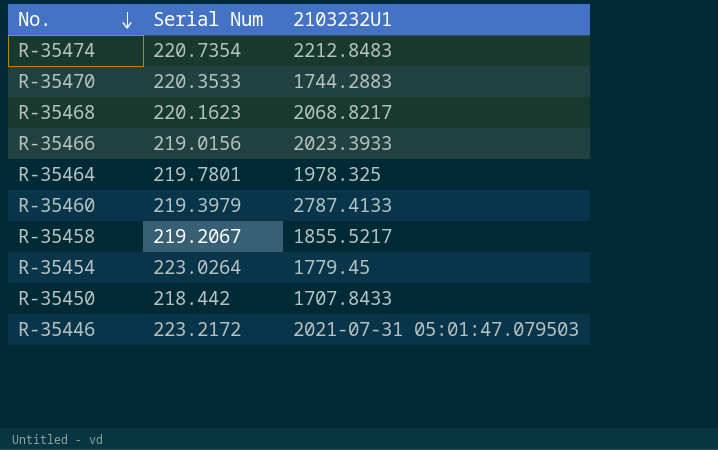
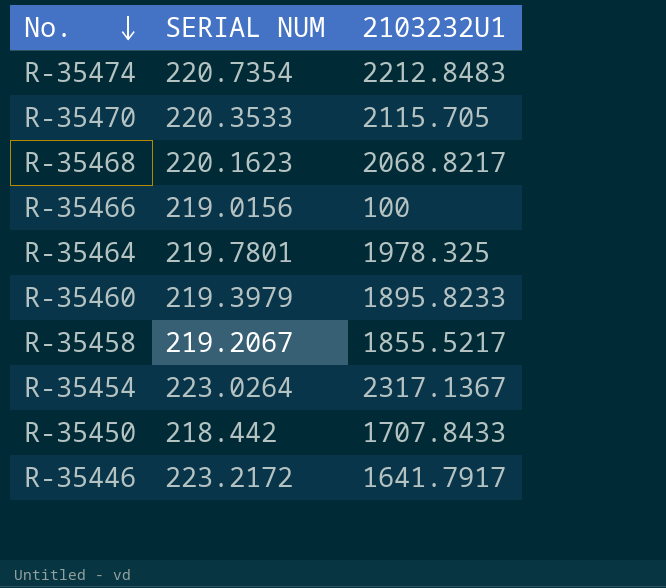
column name: Serial Num -> SERIAL NUM
R-35470 | 2103232U1: 1744.2883 -> 2115.705
R-35466 | 2103232U1: 2023.3933 -> 100
R-35460 | 2103232U1: 2787.4133 -> 1895.8233
R-35454 | 2103232U1: 1779.45 -> 2317.1367
R-35446 | 2103232U1: 2021-07-31 05:01:47.079503 -> 1641.7917

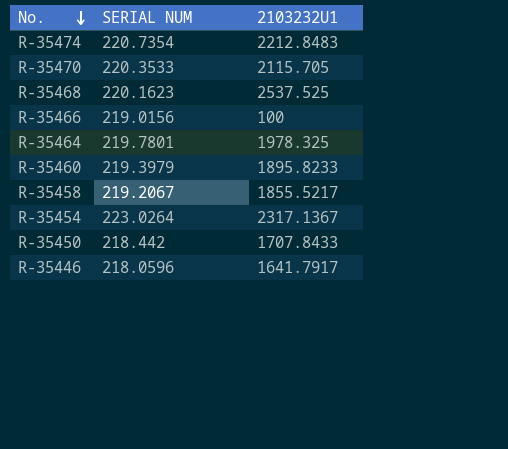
R-35468 | 2103232U1: 2068.8217 -> 2537.525
R-35446 | SERIAL NUM: 223.2172 -> 218.0596

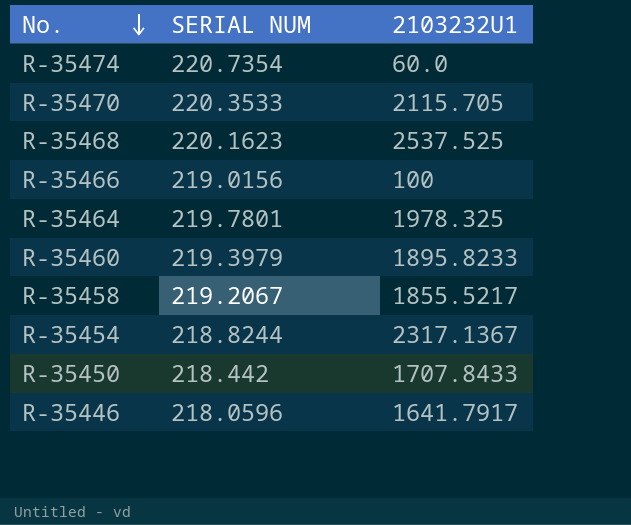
R-35474 | 2103232U1: 2212.8483 -> 60.0
R-35454 | SERIAL NUM: 223.0264 -> 218.8244

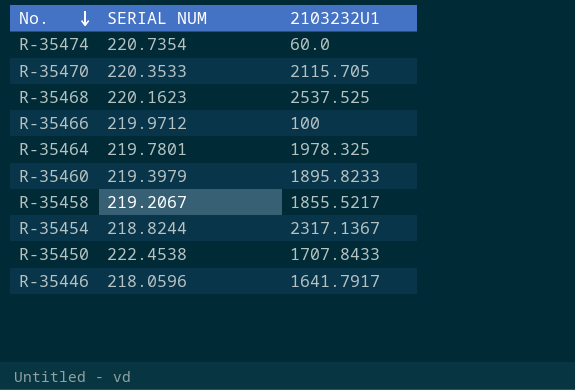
R-35466 | SERIAL NUM: 219.0156 -> 219.9712
R-35450 | SERIAL NUM: 218.442 -> 222.4538

